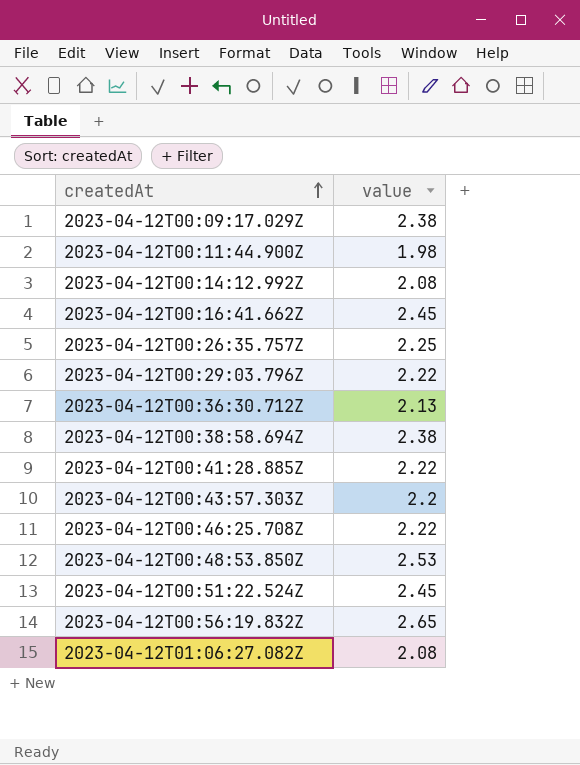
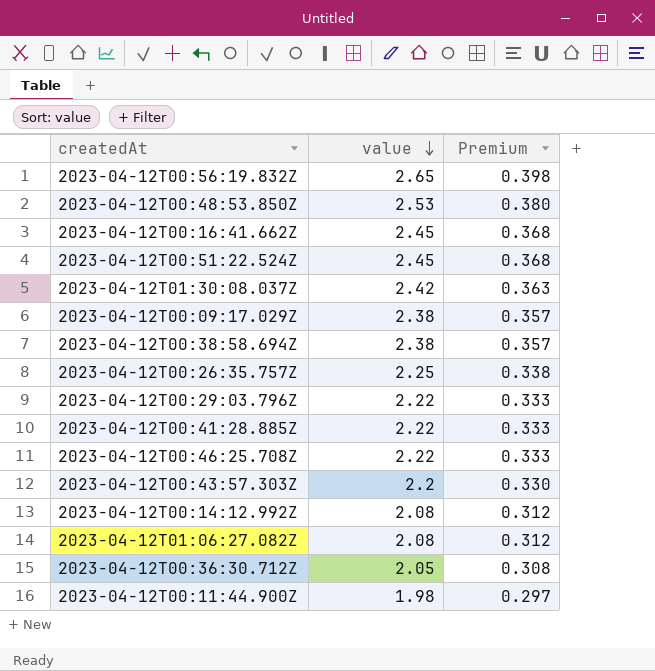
row order: createdAt ascending -> value descending
column Premium | formula: none -> [value] * 0.15
row 2023-04-12T01:30:08.037Z: none -> 2.42 | 0.363
2023-04-12T00:36:30.712Z | value: 2.13 -> 2.05

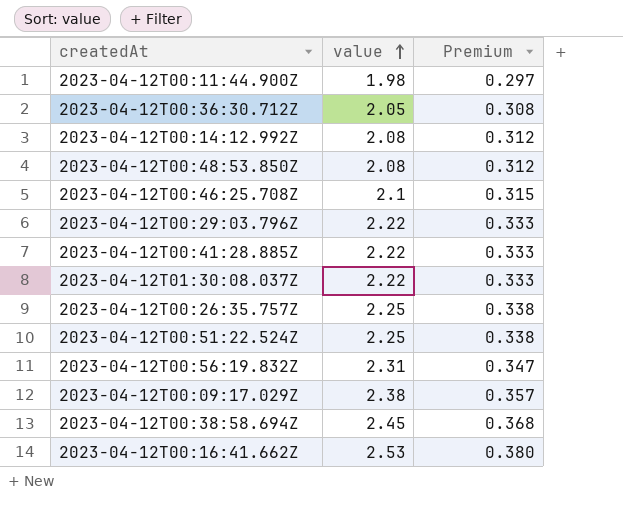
row order: value descending -> value ascending
row 2023-04-12T00:43:57.303Z: 2.2 | 0.330 -> none
row 2023-04-12T01:06:27.082Z: 2.08 | 0.312 -> none
2023-04-12T00:48:53.850Z | value: 2.53 -> 2.08
2023-04-12T00:48:53.850Z | Premium: 0.380 -> 0.312
2023-04-12T00:46:25.708Z | value: 2.22 -> 2.1
2023-04-12T00:46:25.708Z | Premium: 0.333 -> 0.315
2023-04-12T01:30:08.037Z | value: 2.42 -> 2.22
2023-04-12T01:30:08.037Z | Premium: 0.363 -> 0.333
2023-04-12T00:51:22.524Z | value: 2.45 -> 2.25
2023-04-12T00:51:22.524Z | Premium: 0.368 -> 0.338
2023-04-12T00:56:19.832Z | value: 2.65 -> 2.31
2023-04-12T00:56:19.832Z | Premium: 0.398 -> 0.347
2023-04-12T00:38:58.694Z | value: 2.38 -> 2.45
2023-04-12T00:38:58.694Z | Premium: 0.357 -> 0.368
2023-04-12T00:16:41.662Z | value: 2.45 -> 2.53
2023-04-12T00:16:41.662Z | Premium: 0.368 -> 0.380

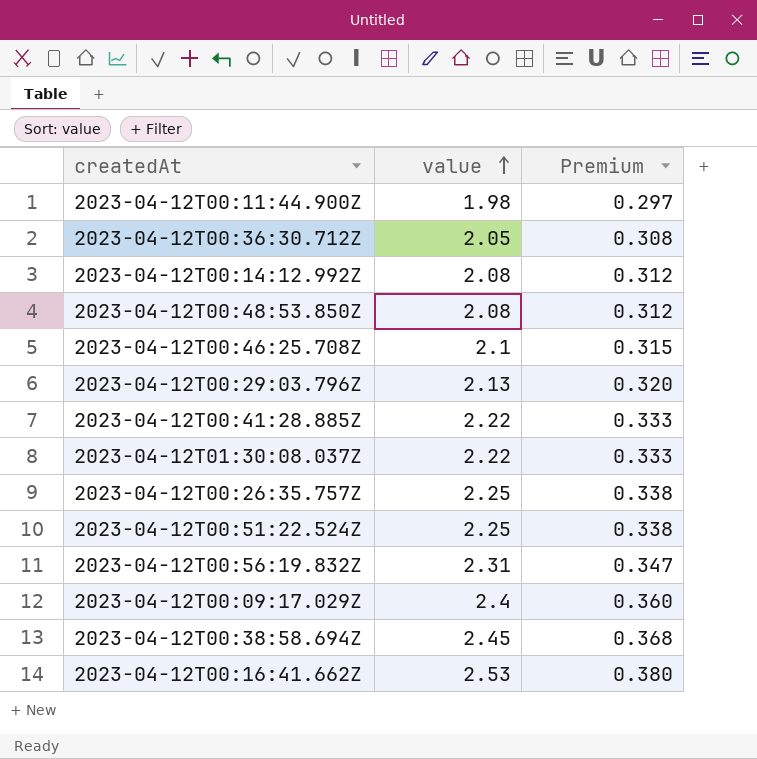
2023-04-12T00:29:03.796Z | value: 2.22 -> 2.13
2023-04-12T00:29:03.796Z | Premium: 0.333 -> 0.320
2023-04-12T00:09:17.029Z | value: 2.38 -> 2.4
2023-04-12T00:09:17.029Z | Premium: 0.357 -> 0.360

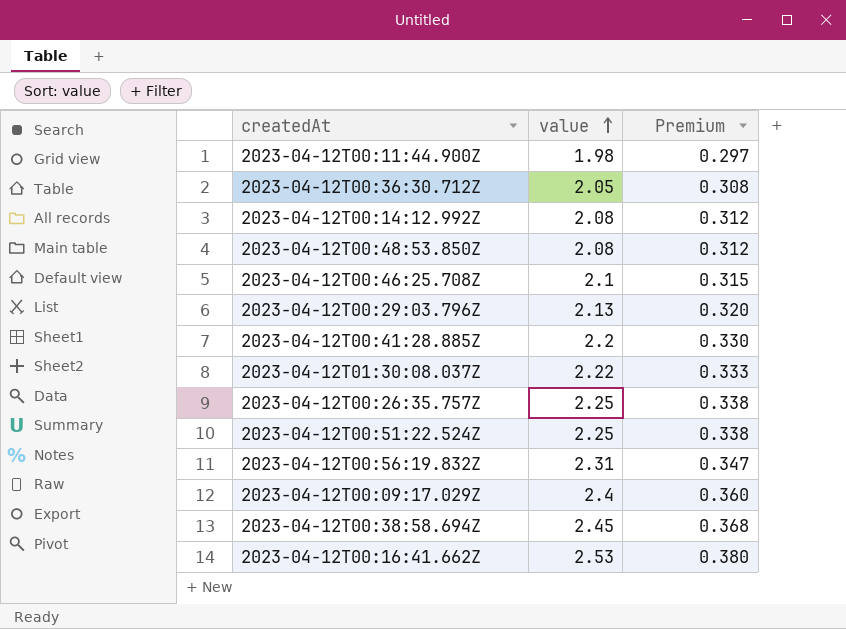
2023-04-12T00:41:28.885Z | value: 2.22 -> 2.2
2023-04-12T00:41:28.885Z | Premium: 0.333 -> 0.330

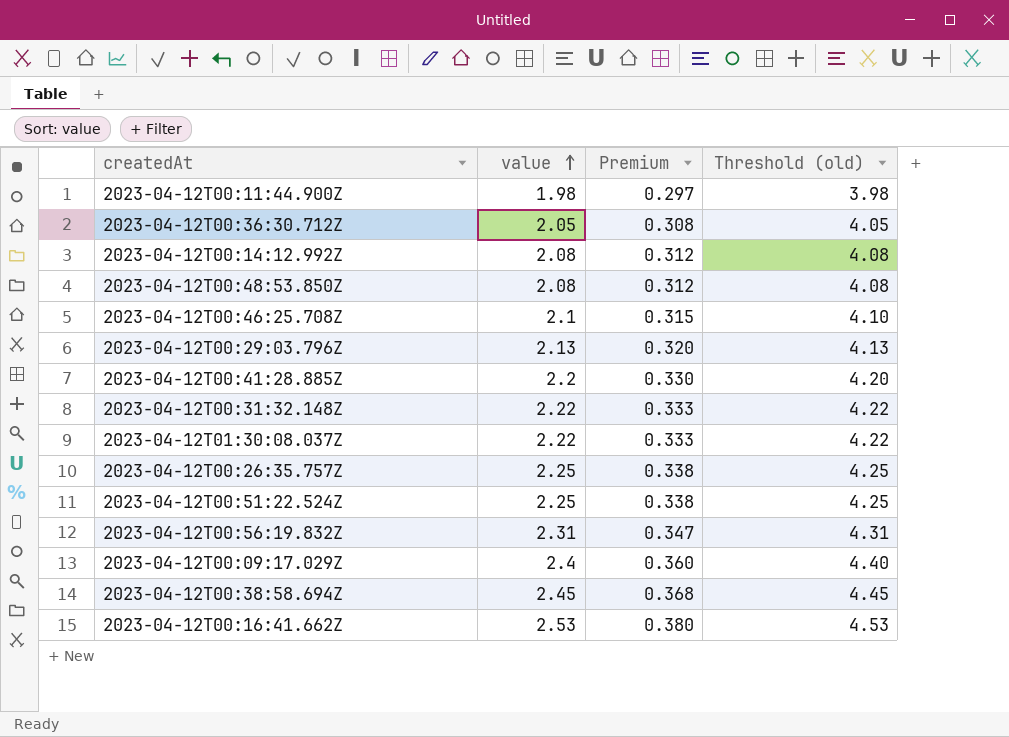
column Threshold (old) | formula: none -> [value] + 2
row 2023-04-12T00:31:32.148Z: none -> 2.22 | 0.333 | 4.22

